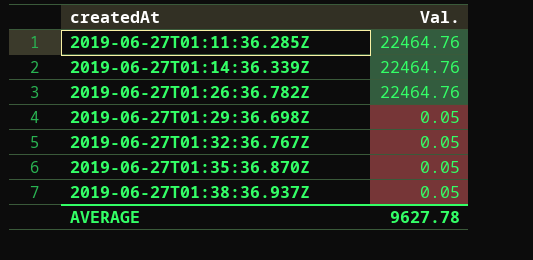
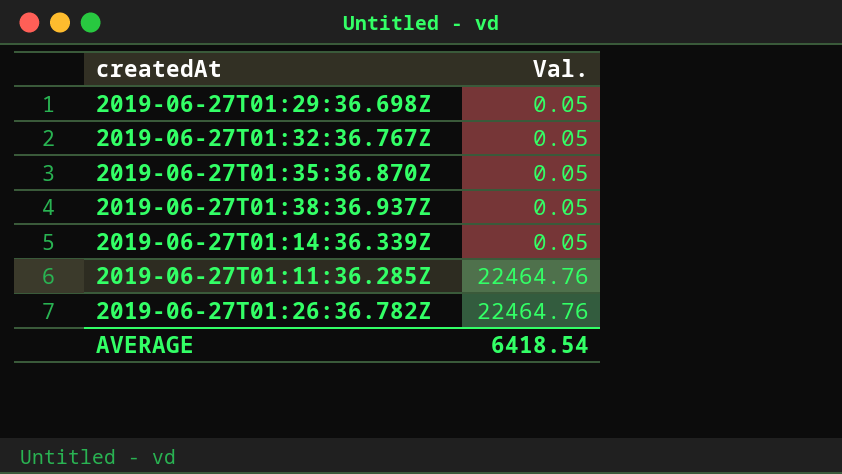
row order: createdAt ascending -> Val. ascending
2019-06-27T01:14:36.339Z | Val.: 22464.76 -> 0.05
AVERAGE | Val.: 9627.78 -> 6418.54

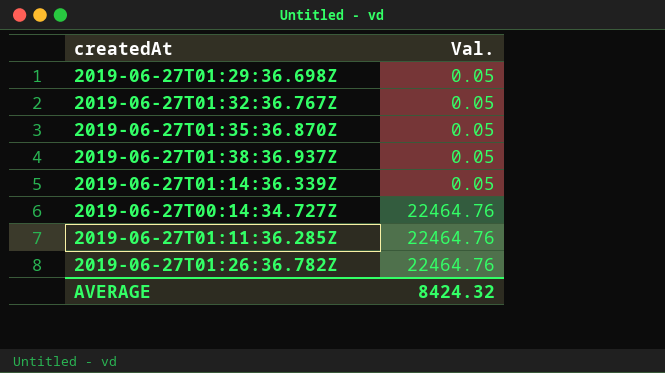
row 2019-06-27T00:14:34.727Z: none -> 22464.76
AVERAGE | Val.: 6418.54 -> 8424.32

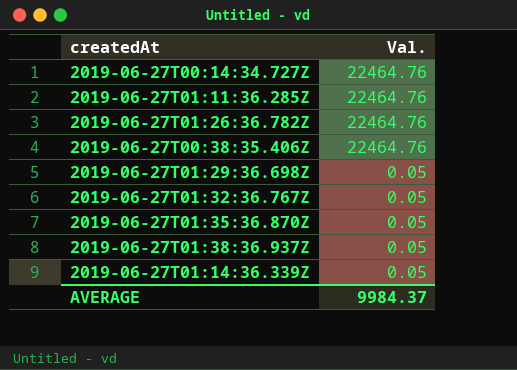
row order: Val. ascending -> Val. descending
row 2019-06-27T00:38:35.406Z: none -> 22464.76
AVERAGE | Val.: 8424.32 -> 9984.37

